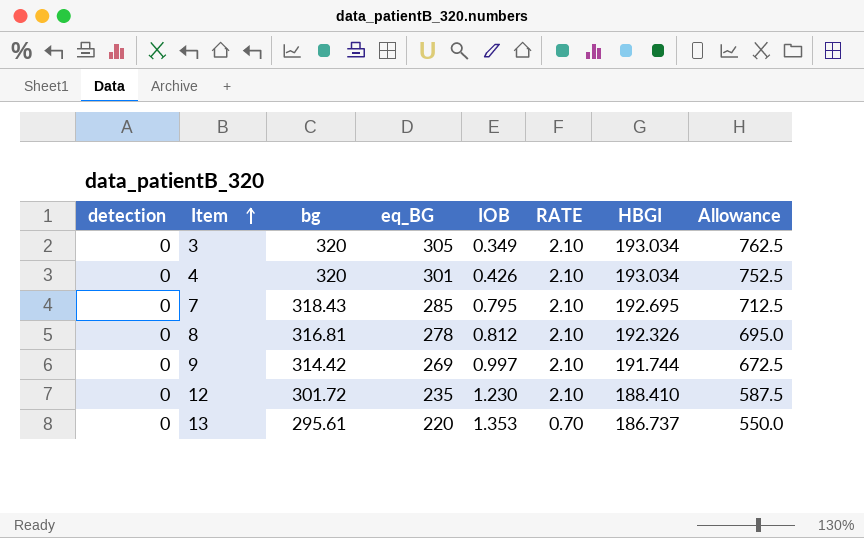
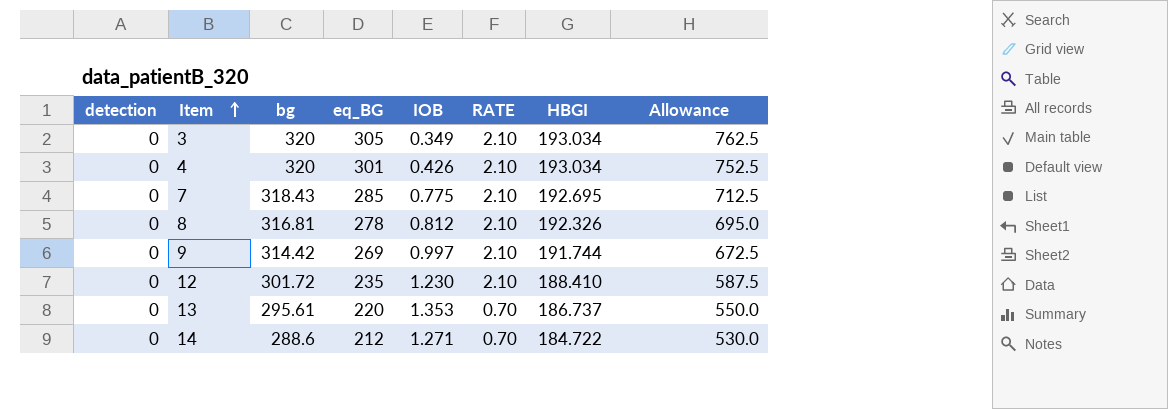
7 | IOB: 0.795 -> 0.775
row 14: none -> 0 | 288.6 | 212 | 1.271 | 0.70 | 184.722 | 530.0

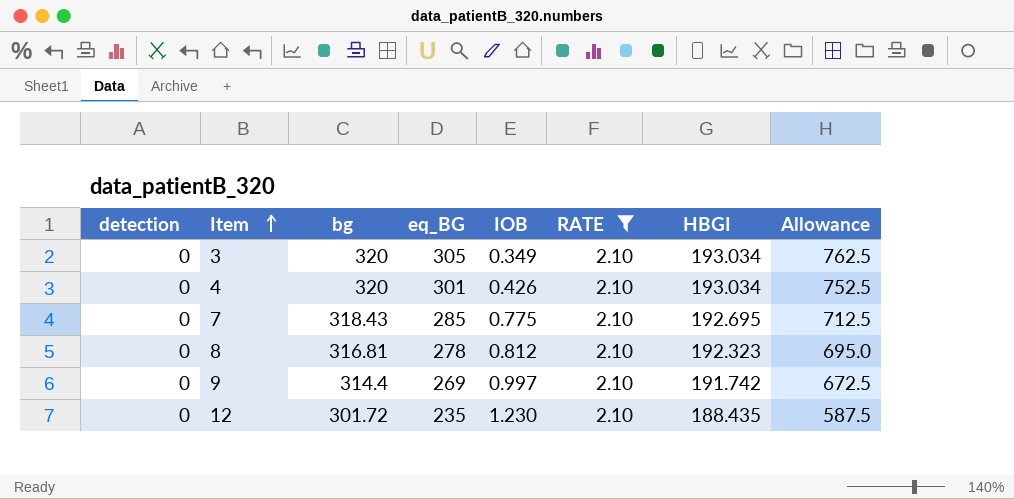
filter: none -> RATE = 2.10
8 | HBGI: 192.326 -> 192.323
9 | bg: 314.42 -> 314.4
9 | HBGI: 191.744 -> 191.742
12 | HBGI: 188.410 -> 188.435

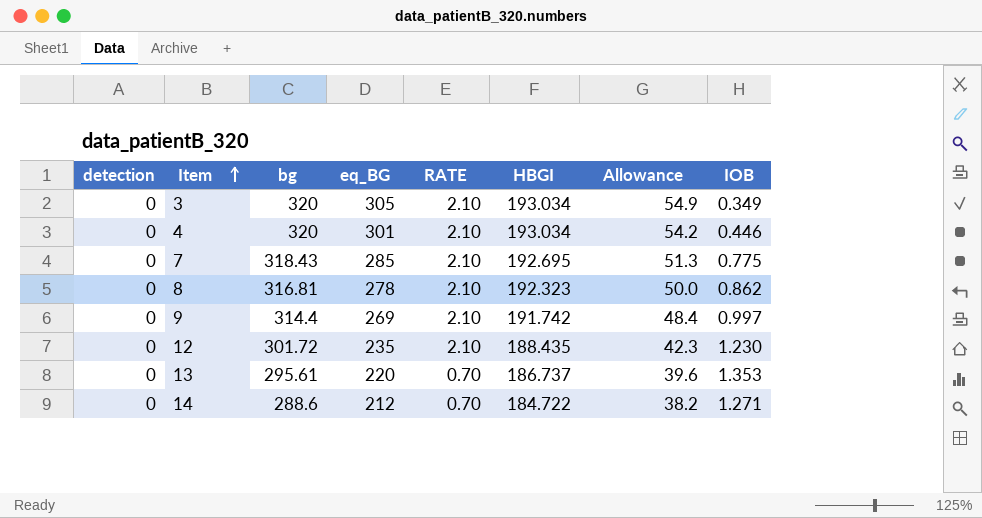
filter: RATE = 2.10 -> none
column Allowance | formula: [eq_BG] * 2.5 -> [eq_BG] * 0.18
column IOB | position: 5 -> 8
4 | IOB: 0.426 -> 0.446
8 | IOB: 0.812 -> 0.862

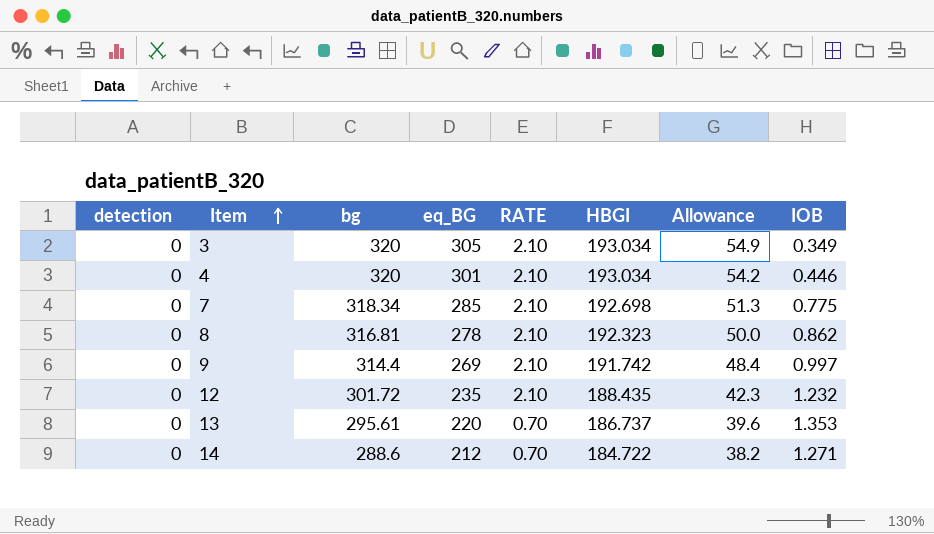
7 | bg: 318.43 -> 318.34
7 | HBGI: 192.695 -> 192.698
12 | IOB: 1.230 -> 1.232

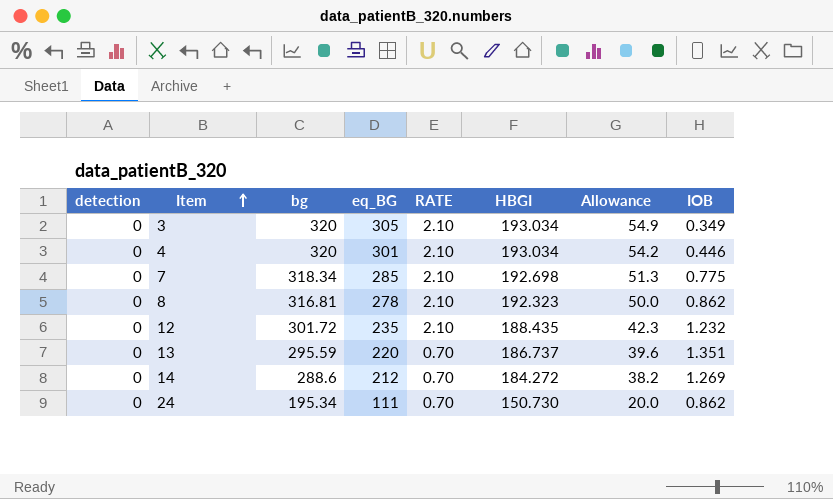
row 9: 0 | 314.4 | 269 | 2.10 | 191.742 | 48.4 | 0.997 -> none
13 | bg: 295.61 -> 295.59
13 | IOB: 1.353 -> 1.351
14 | HBGI: 184.722 -> 184.272
14 | IOB: 1.271 -> 1.269
row 24: none -> 0 | 195.34 | 111 | 0.70 | 150.730 | 20.0 | 0.862

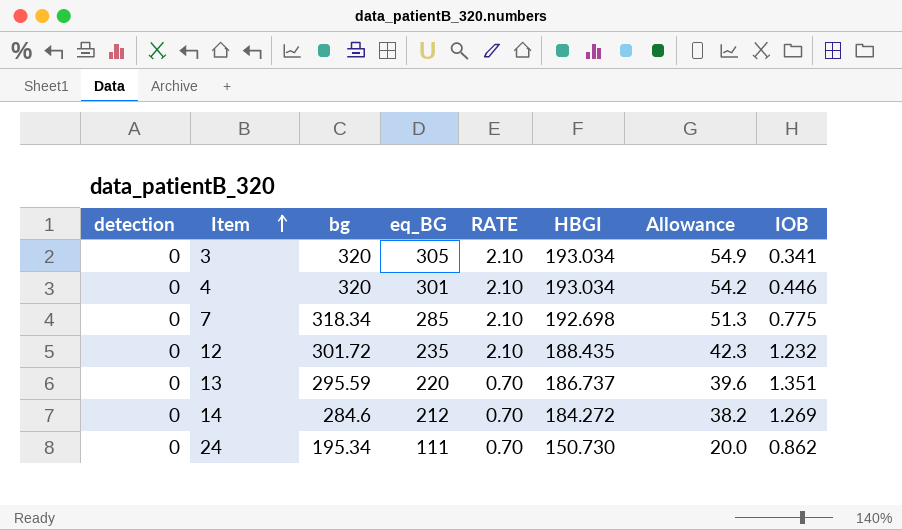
row 8: 0 | 316.81 | 278 | 2.10 | 192.323 | 50.0 | 0.862 -> none
3 | IOB: 0.349 -> 0.341
14 | bg: 288.6 -> 284.6

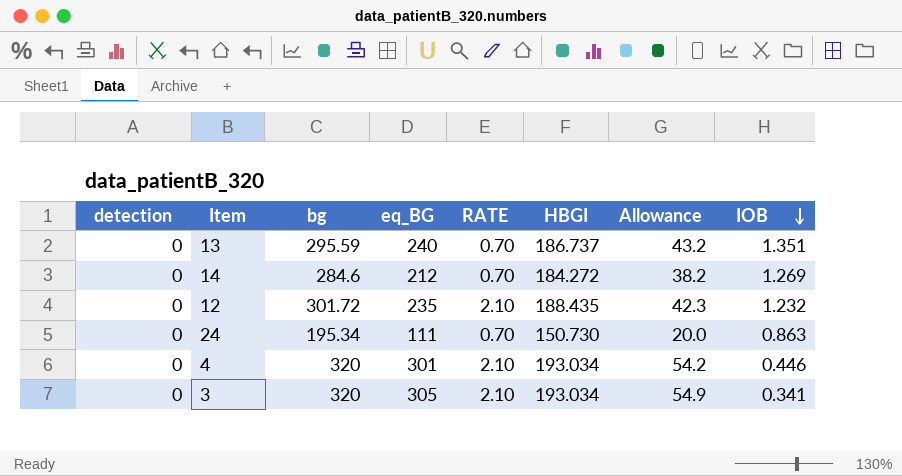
row order: Item ascending -> IOB descending
row 7: 0 | 318.34 | 285 | 2.10 | 192.698 | 51.3 | 0.775 -> none
13 | eq_BG: 220 -> 240
13 | Allowance: 39.6 -> 43.2
24 | IOB: 0.862 -> 0.863

